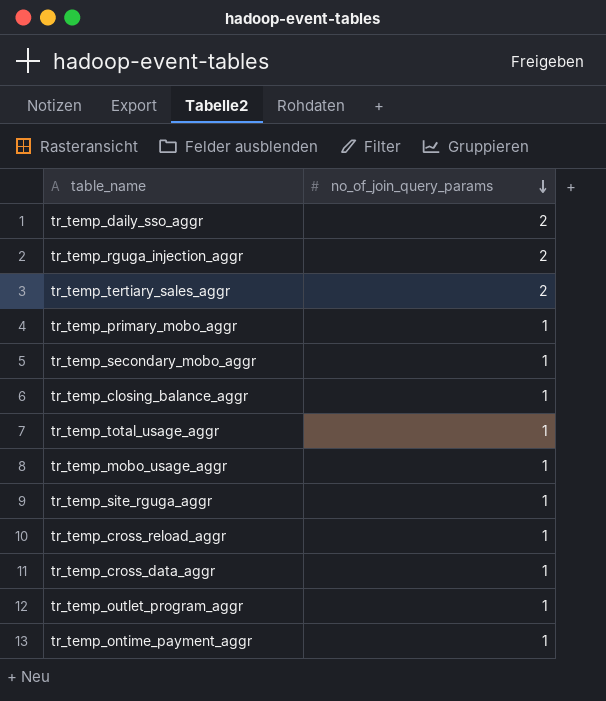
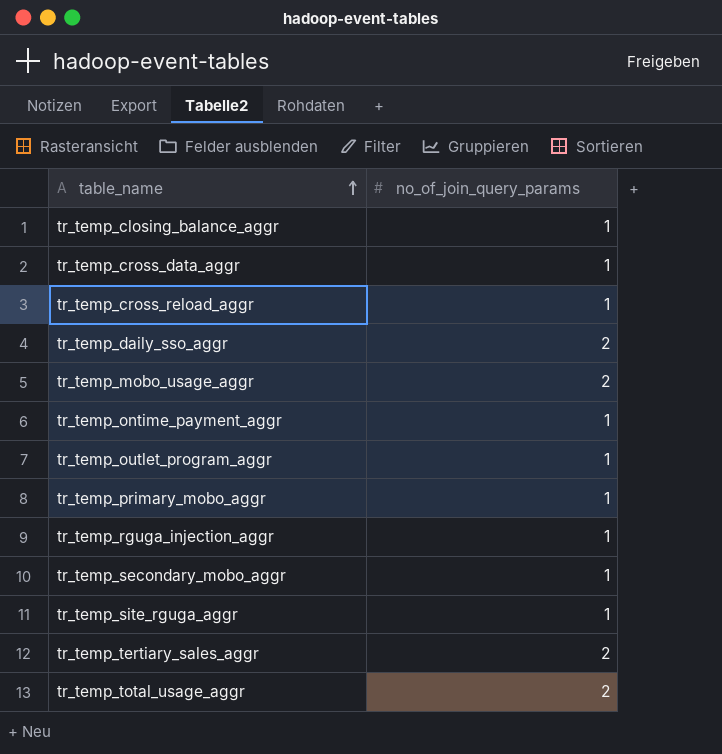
row order: no_of_join_query_params descending -> table_name ascending
tr_temp_mobo_usage_aggr | no_of_join_query_params: 1 -> 2
tr_temp_rguga_injection_aggr | no_of_join_query_params: 2 -> 1
tr_temp_total_usage_aggr | no_of_join_query_params: 1 -> 2

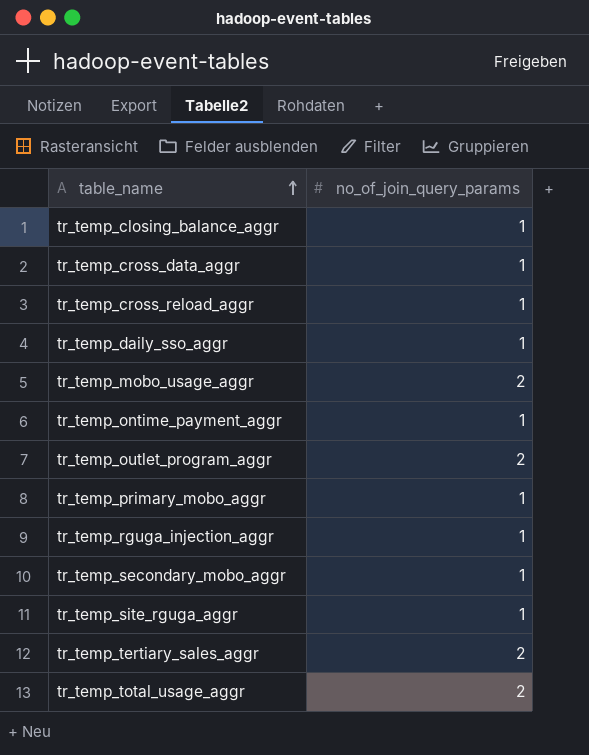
tr_temp_daily_sso_aggr | no_of_join_query_params: 2 -> 1
tr_temp_outlet_program_aggr | no_of_join_query_params: 1 -> 2

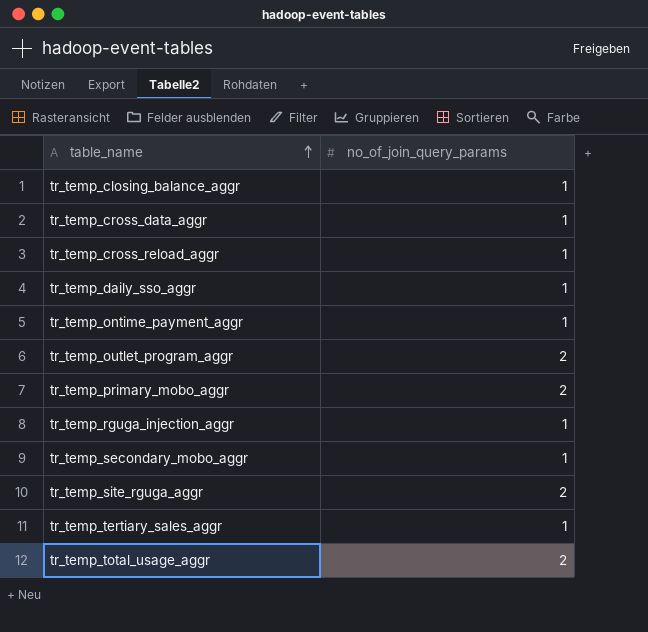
row tr_temp_mobo_usage_aggr: 2 -> none
tr_temp_primary_mobo_aggr | no_of_join_query_params: 1 -> 2
tr_temp_site_rguga_aggr | no_of_join_query_params: 1 -> 2
tr_temp_tertiary_sales_aggr | no_of_join_query_params: 2 -> 1

